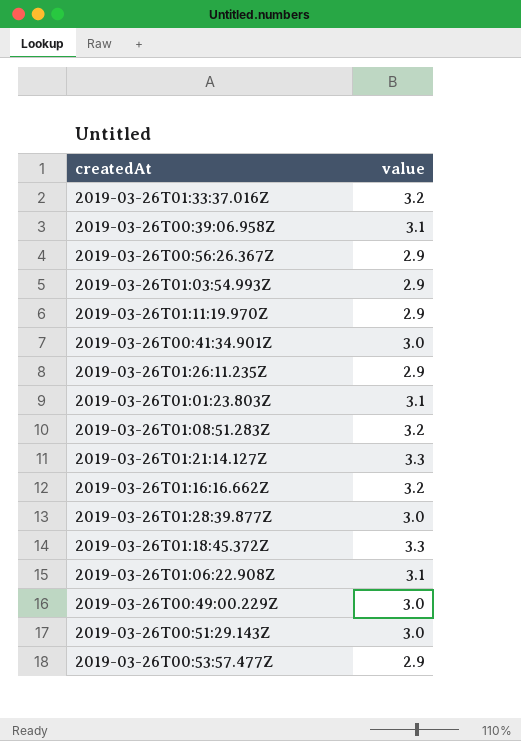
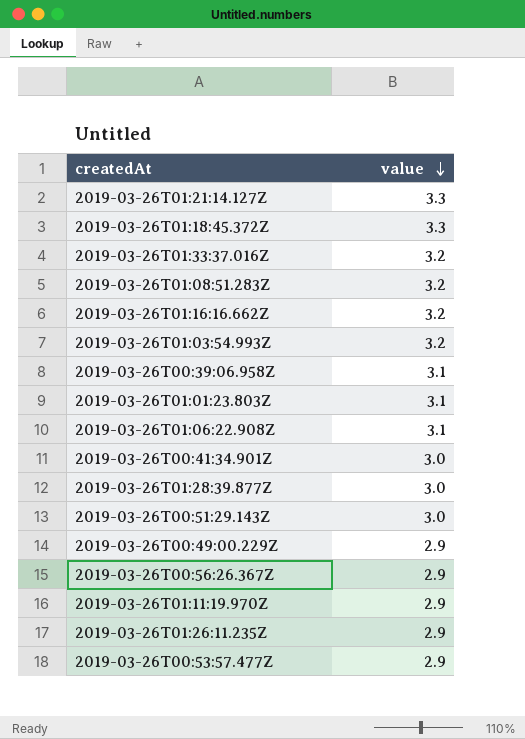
row order: none -> value descending
2019-03-26T01:03:54.993Z | value: 2.9 -> 3.2
2019-03-26T00:49:00.229Z | value: 3.0 -> 2.9

